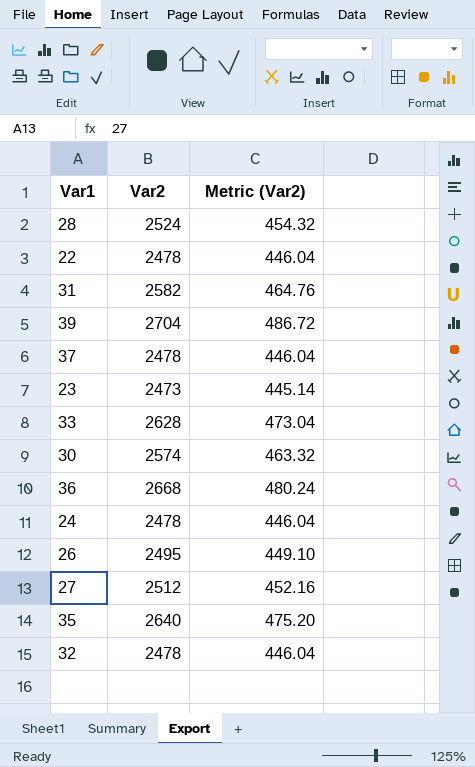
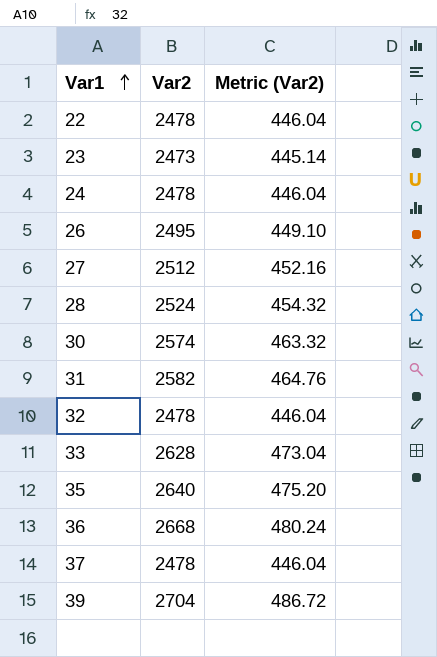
row order: none -> Var1 ascending

